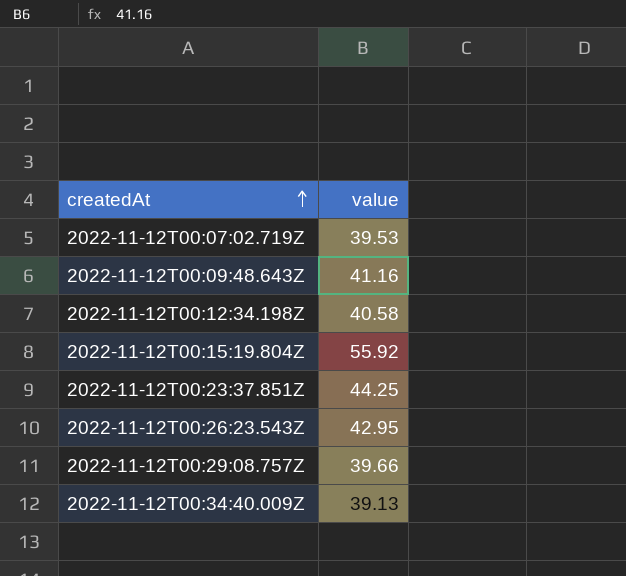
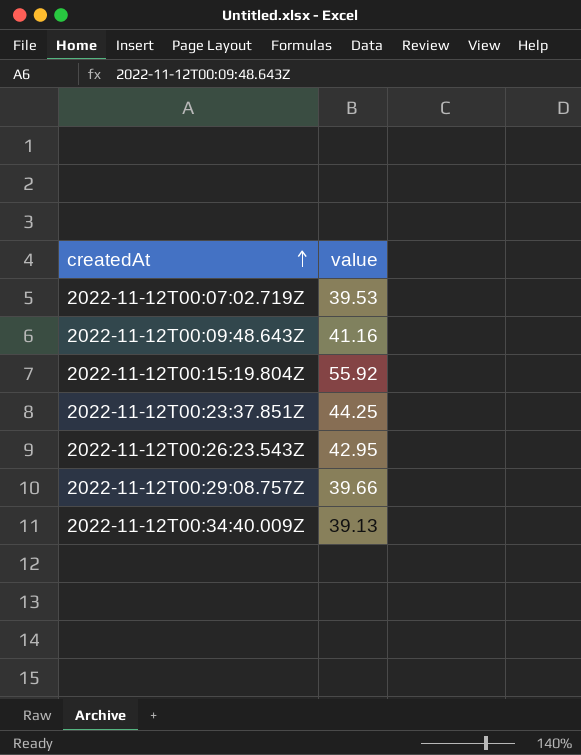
row 2022-11-12T00:12:34.198Z: 40.58 -> none

